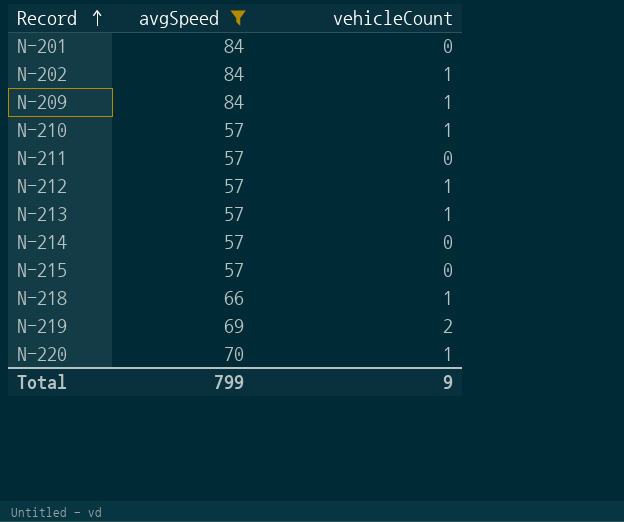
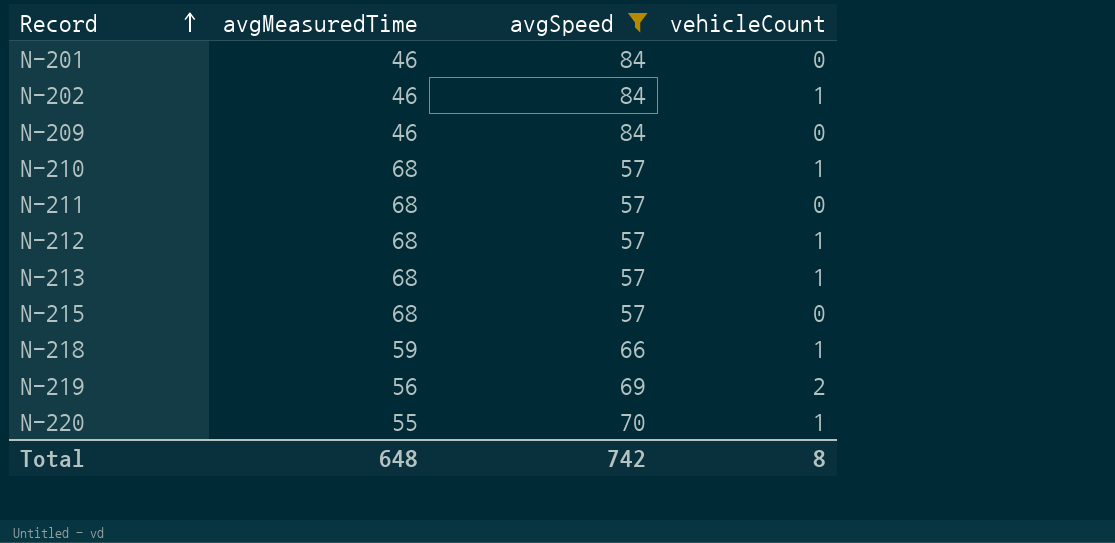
column avgMeasuredTime | position: none -> 2
row N-214: 57 | 0 -> none
N-209 | vehicleCount: 1 -> 0
Total | avgSpeed: 799 -> 742
Total | vehicleCount: 9 -> 8

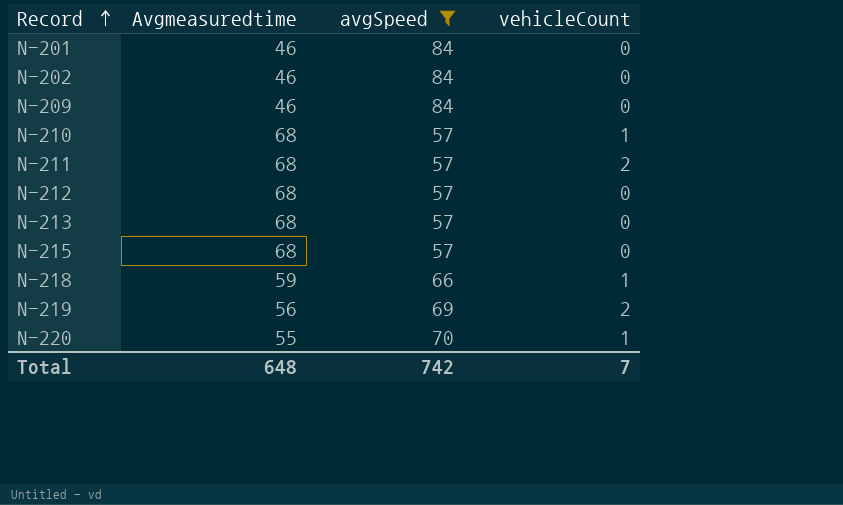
column name: avgMeasuredTime -> Avgmeasuredtime
N-202 | vehicleCount: 1 -> 0
N-211 | vehicleCount: 0 -> 2
N-212 | vehicleCount: 1 -> 0
N-213 | vehicleCount: 1 -> 0
Total | vehicleCount: 8 -> 7

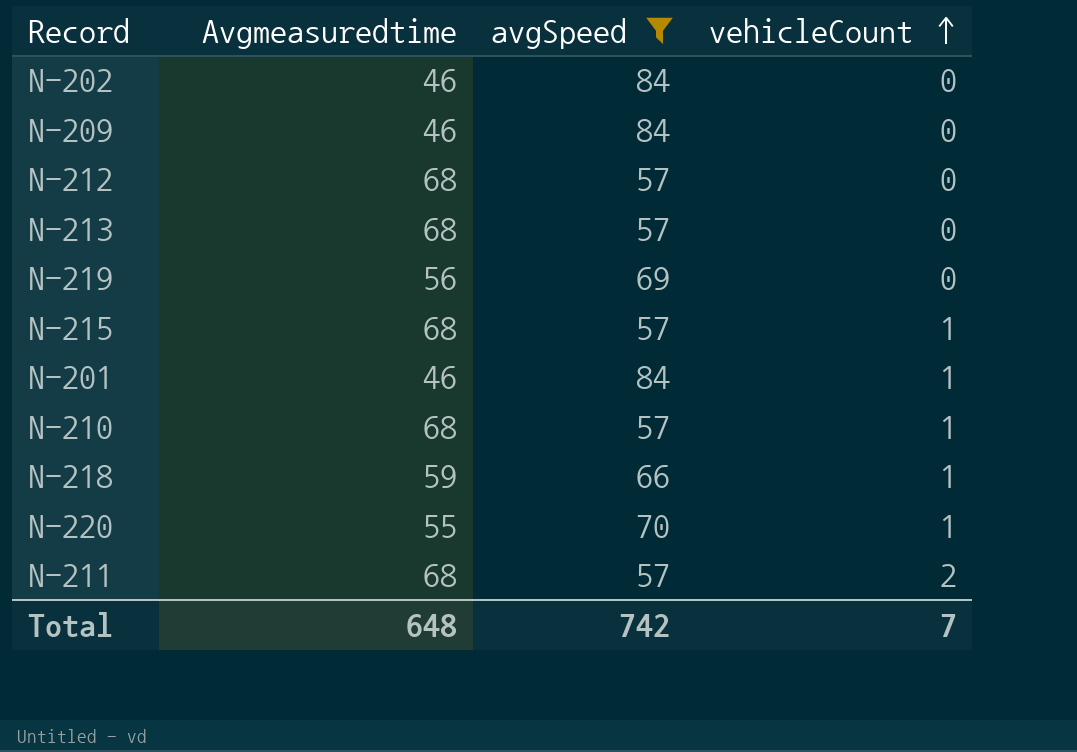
row order: Record ascending -> vehicleCount ascending
N-219 | vehicleCount: 2 -> 0
N-215 | vehicleCount: 0 -> 1
N-201 | vehicleCount: 0 -> 1

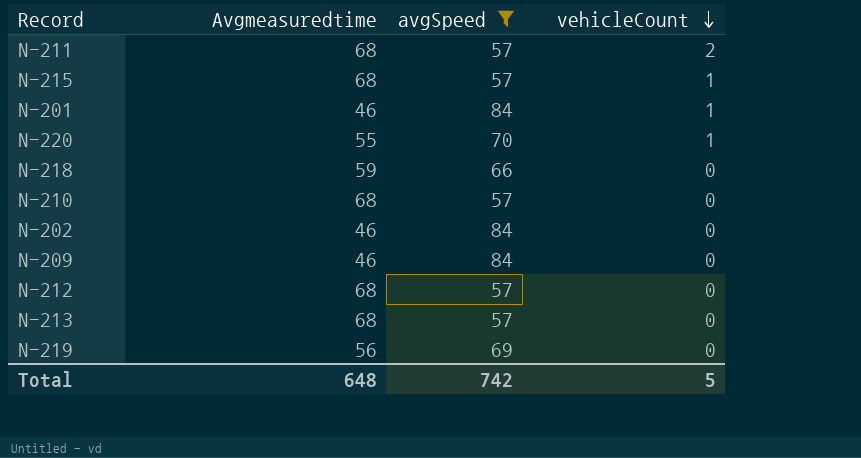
row order: vehicleCount ascending -> vehicleCount descending
N-218 | vehicleCount: 1 -> 0
N-210 | vehicleCount: 1 -> 0
Total | vehicleCount: 7 -> 5

